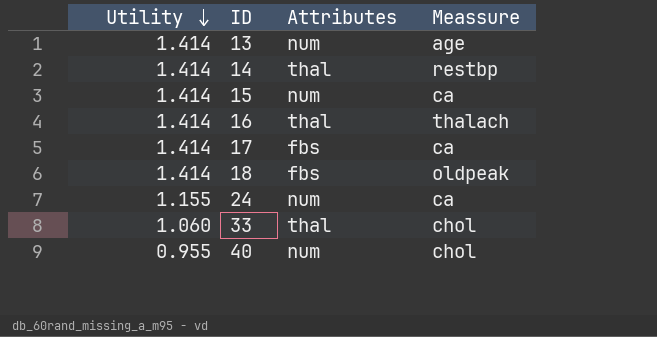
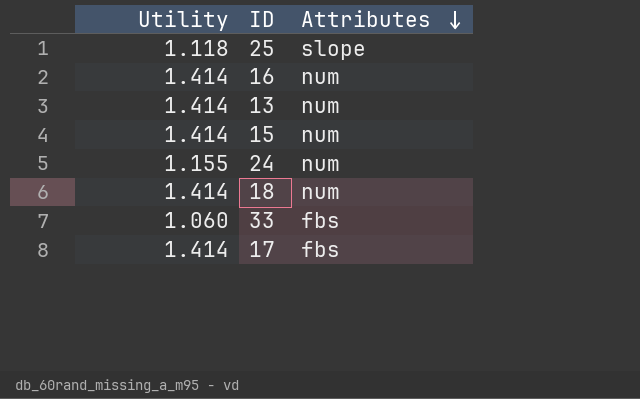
row order: Utility descending -> Attributes descending
column Meassure | position: 4 -> none
row 14: 1.414 | thal | restbp -> none
row 40: 0.955 | num | chol -> none
row 25: none -> 1.118 | slope
16 | Attributes: thal -> num
18 | Attributes: fbs -> num
33 | Attributes: thal -> fbs

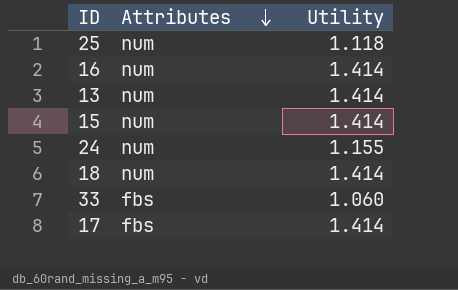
column Utility | position: 1 -> 3
25 | Attributes: slope -> num

